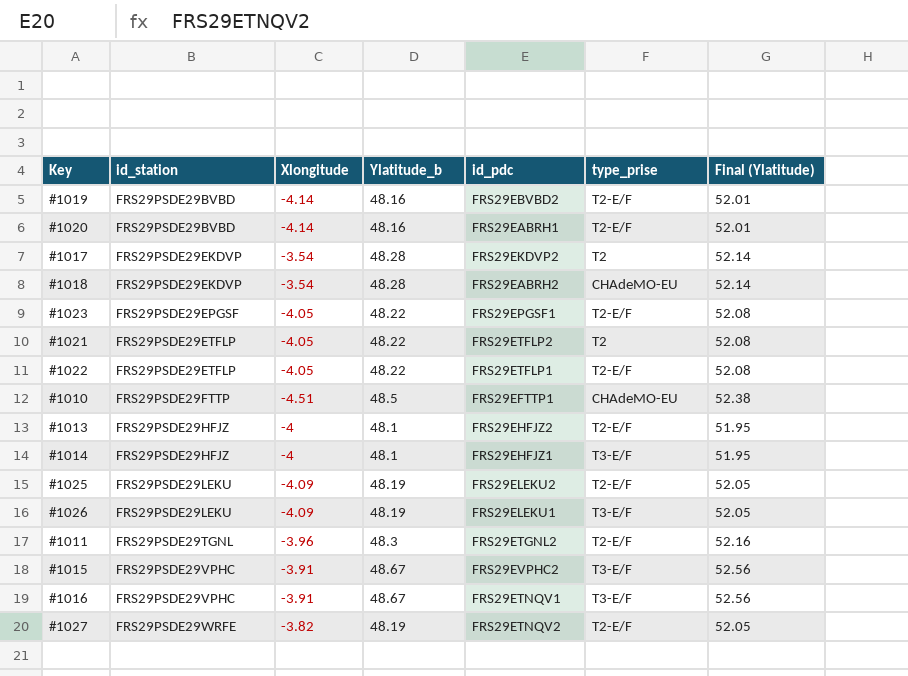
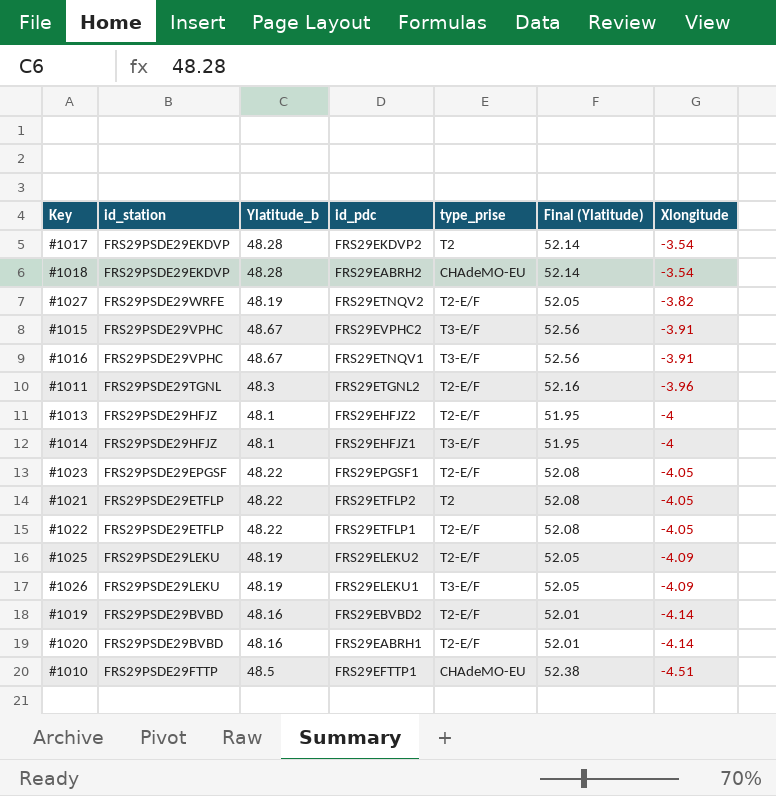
row order: id_station ascending -> Xlongitude descending
column Xlongitude | position: 3 -> 7

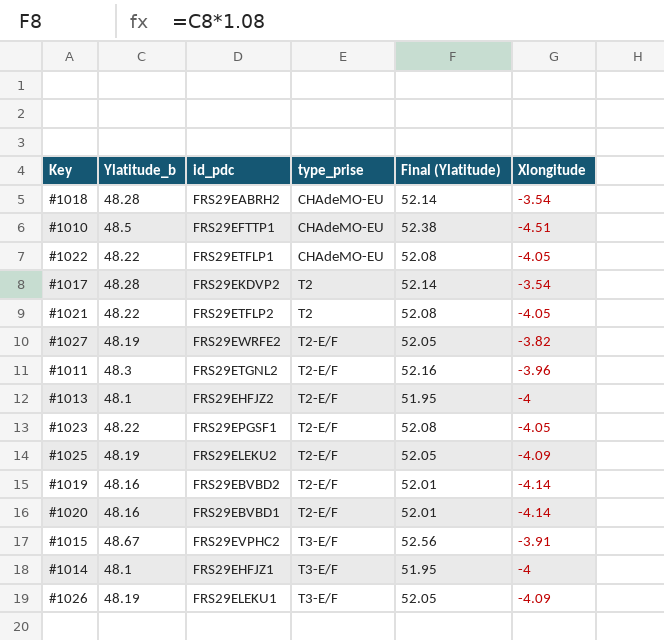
row order: Xlongitude descending -> type_prise ascending
column id_station | position: 2 -> none
row #1016: FRS29PSDE29VPHC | 48.67 | FRS29ETNQV1 | T3-E/F | 52.56 | -3.91 -> none
#1022 | type_prise: T2-E/F -> CHAdeMO-EU
#1027 | id_pdc: FRS29ETNQV2 -> FRS29EWRFE2
#1020 | id_pdc: FRS29EABRH1 -> FRS29EBVBD1

